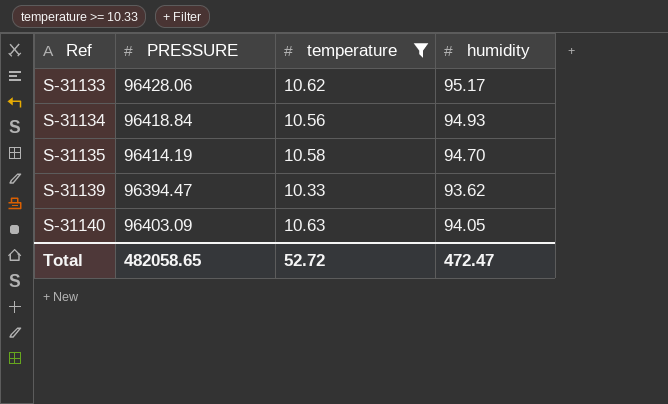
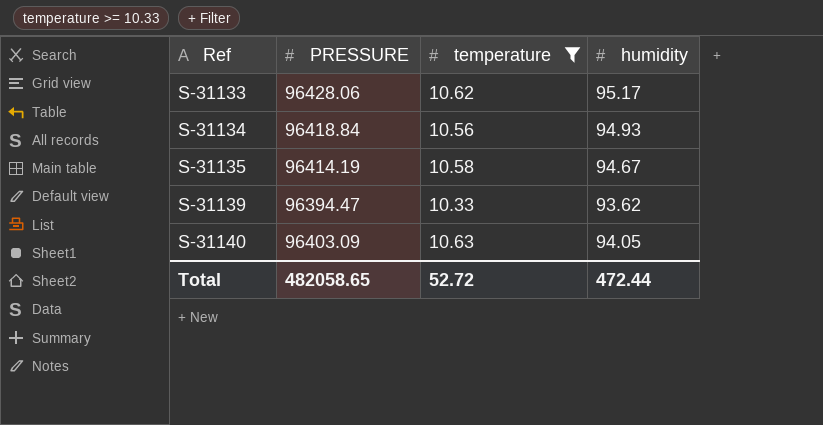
S-31135 | humidity: 94.70 -> 94.67
Total | humidity: 472.47 -> 472.44

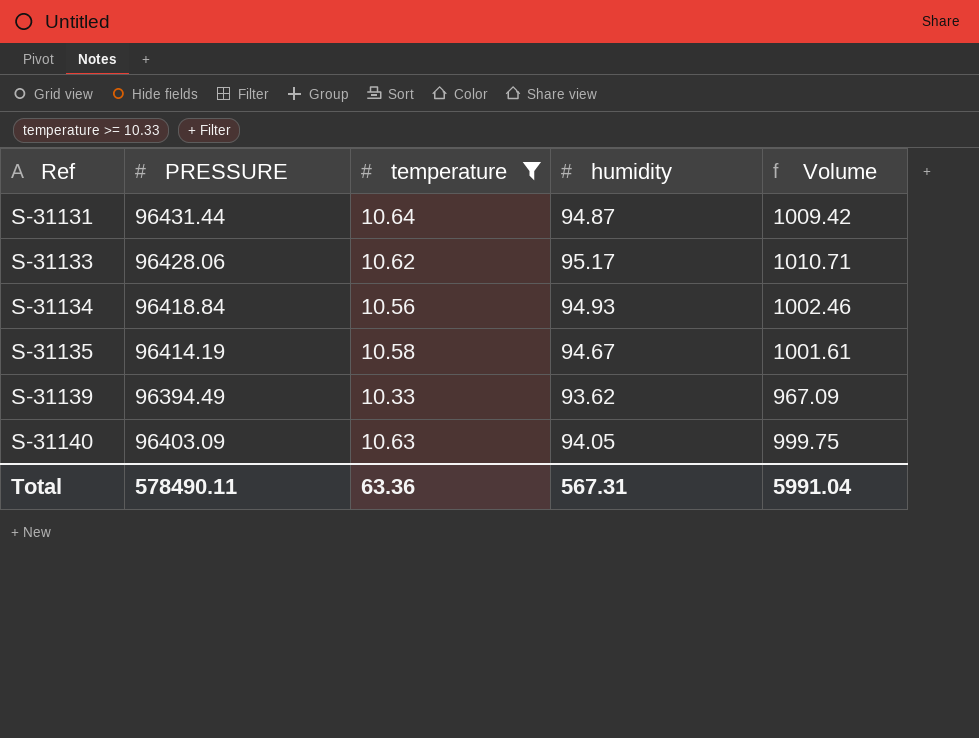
column Volume | formula: none -> [temperature] * [humidity]
row S-31131: none -> 96431.44 | 10.64 | 94.87 | 1009.42
S-31139 | PRESSURE: 96394.47 -> 96394.49
Total | PRESSURE: 482058.65 -> 578490.11
Total | temperature: 52.72 -> 63.36
Total | humidity: 472.44 -> 567.31

